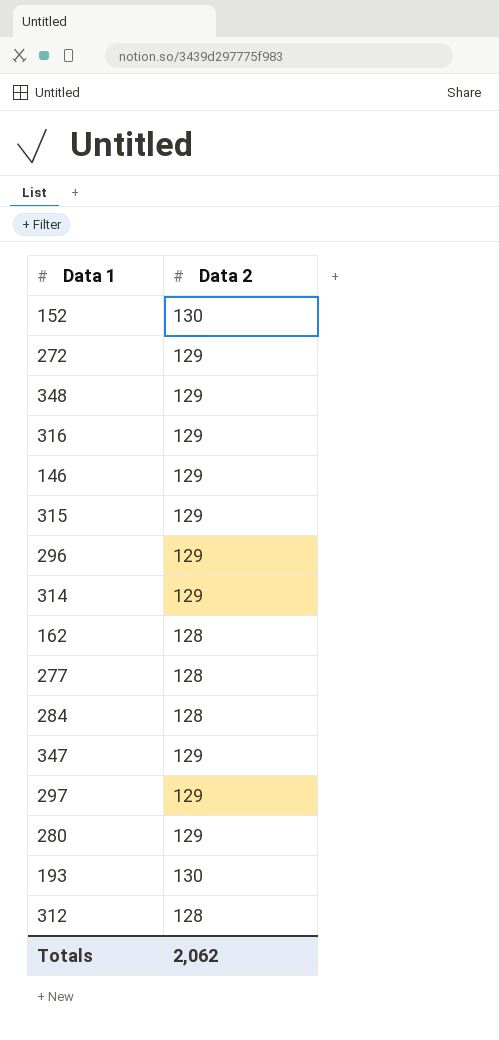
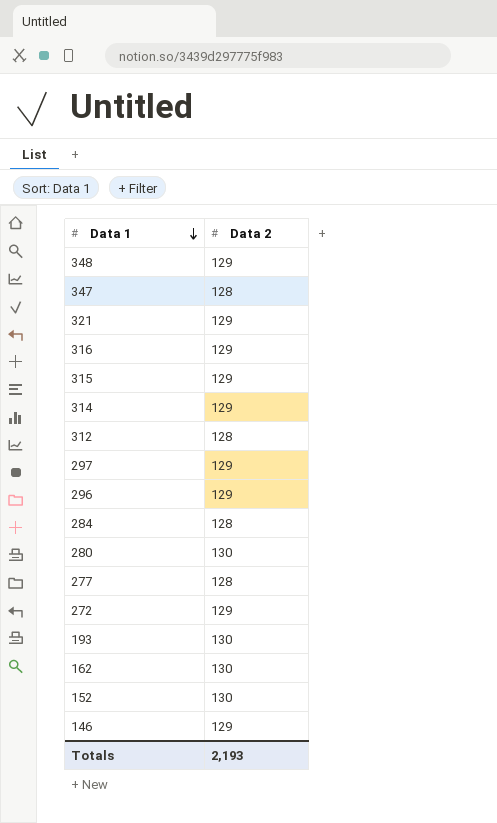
row order: none -> Data 1 descending
347 | Data 2: 129 -> 128
row 321: none -> 129
280 | Data 2: 129 -> 130
162 | Data 2: 128 -> 130
Totals | Data 2: 2,062 -> 2,193

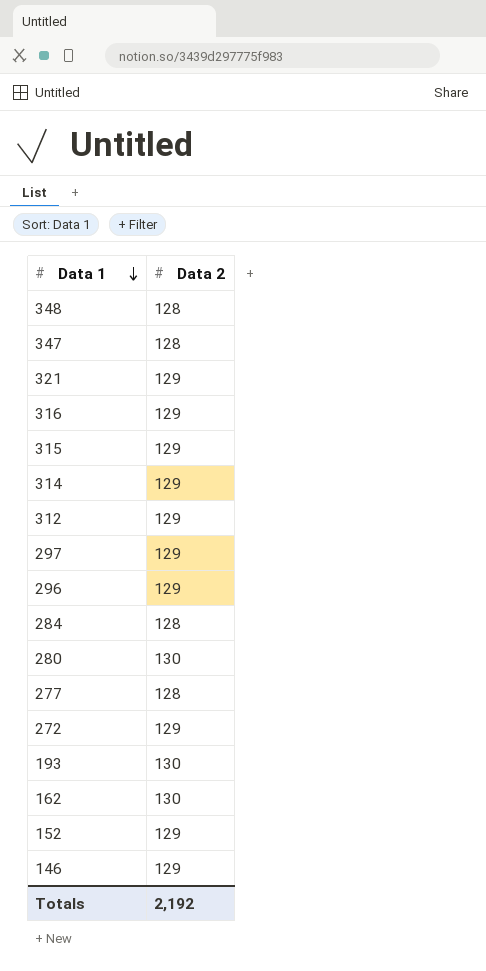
348 | Data 2: 129 -> 128
312 | Data 2: 128 -> 129
152 | Data 2: 130 -> 129
Totals | Data 2: 2,193 -> 2,192

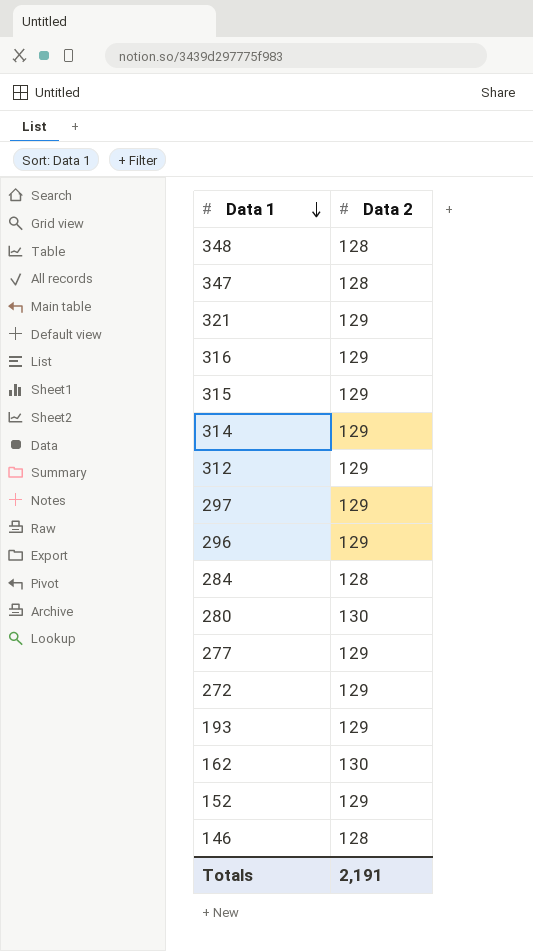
277 | Data 2: 128 -> 129
193 | Data 2: 130 -> 129
146 | Data 2: 129 -> 128
Totals | Data 2: 2,192 -> 2,191

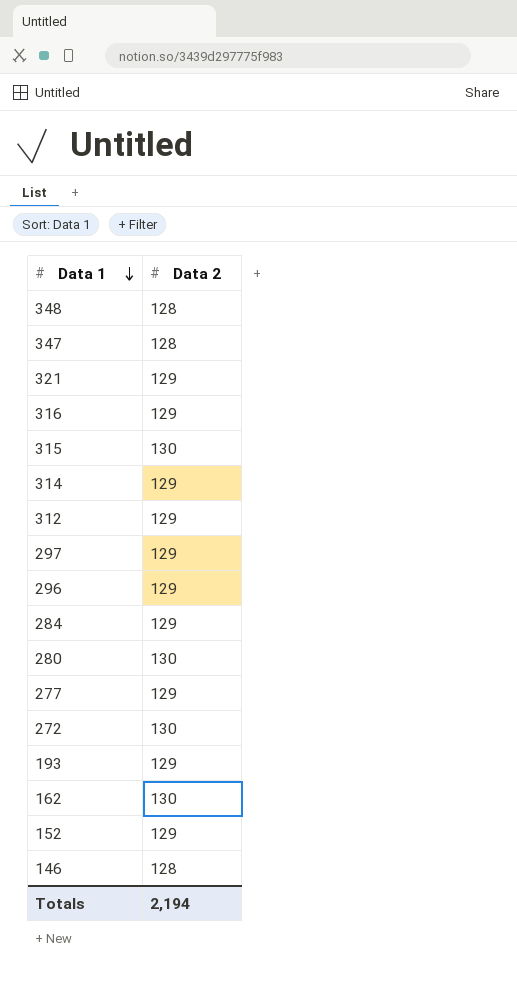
315 | Data 2: 129 -> 130
284 | Data 2: 128 -> 129
272 | Data 2: 129 -> 130
Totals | Data 2: 2,191 -> 2,194

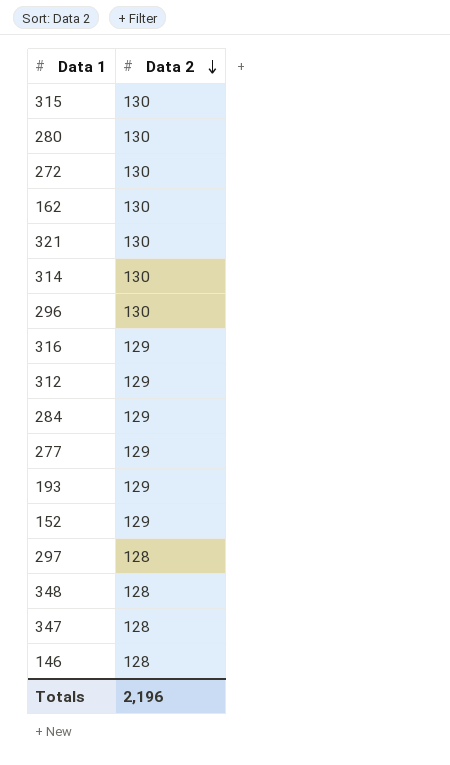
row order: Data 1 descending -> Data 2 descending
321 | Data 2: 129 -> 130
314 | Data 2: 129 -> 130
296 | Data 2: 129 -> 130
297 | Data 2: 129 -> 128
Totals | Data 2: 2,194 -> 2,196

